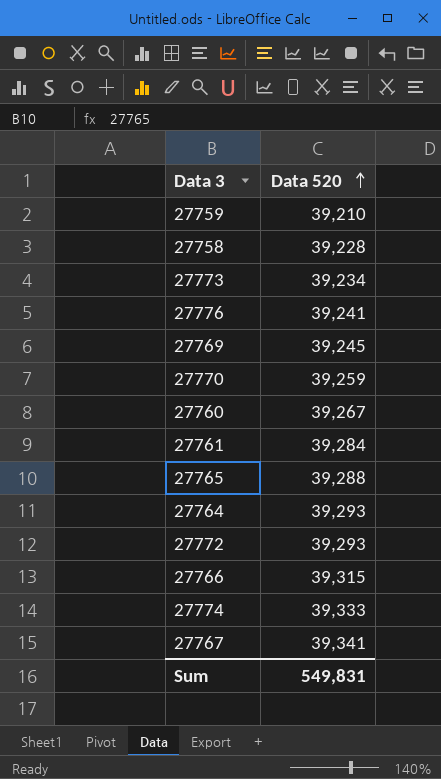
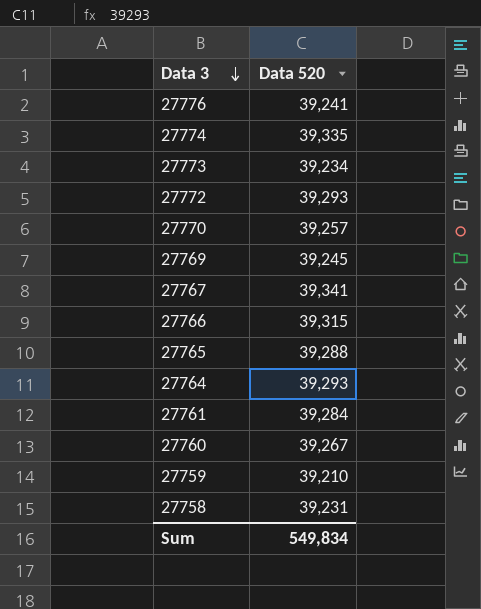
row order: Data 520 ascending -> Data 3 descending
27774 | Data 520: 39,333 -> 39,335
27770 | Data 520: 39,259 -> 39,257
27758 | Data 520: 39,228 -> 39,231
Sum | Data 520: 549,831 -> 549,834

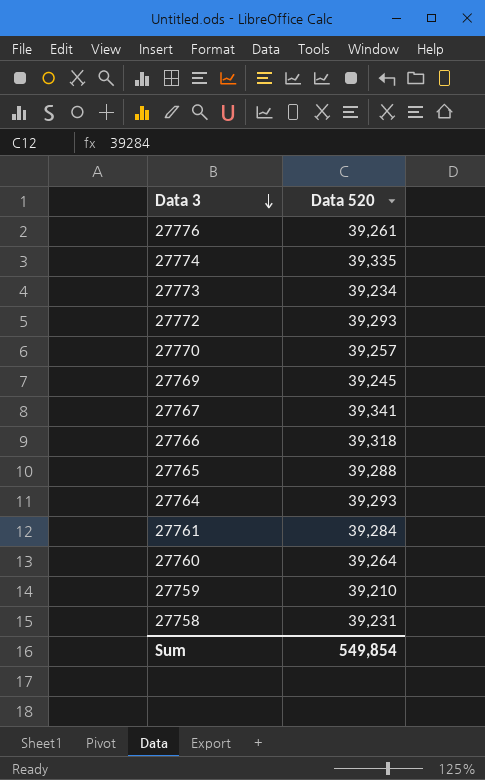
27776 | Data 520: 39,241 -> 39,261
27766 | Data 520: 39,315 -> 39,318
27760 | Data 520: 39,267 -> 39,264
Sum | Data 520: 549,834 -> 549,854

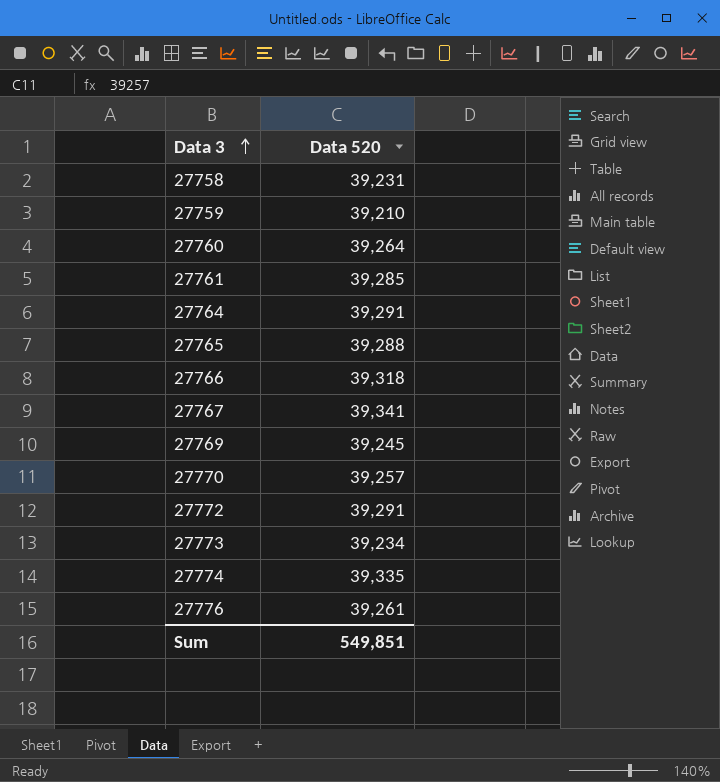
row order: Data 3 descending -> Data 3 ascending
27761 | Data 520: 39,284 -> 39,285
27764 | Data 520: 39,293 -> 39,291
27772 | Data 520: 39,293 -> 39,291
Sum | Data 520: 549,854 -> 549,851

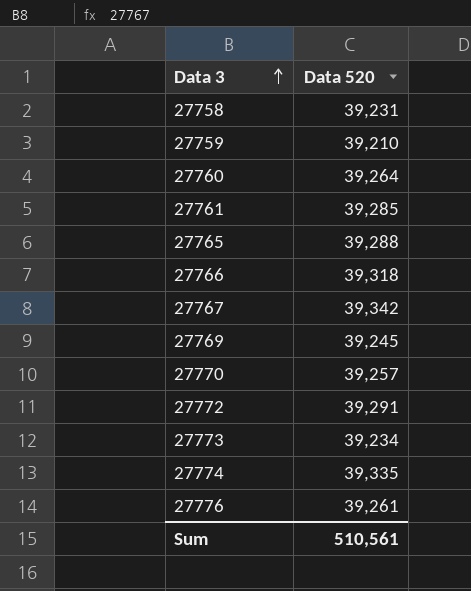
row 27764: 39,291 -> none
27767 | Data 520: 39,341 -> 39,342
Sum | Data 520: 549,851 -> 510,561

